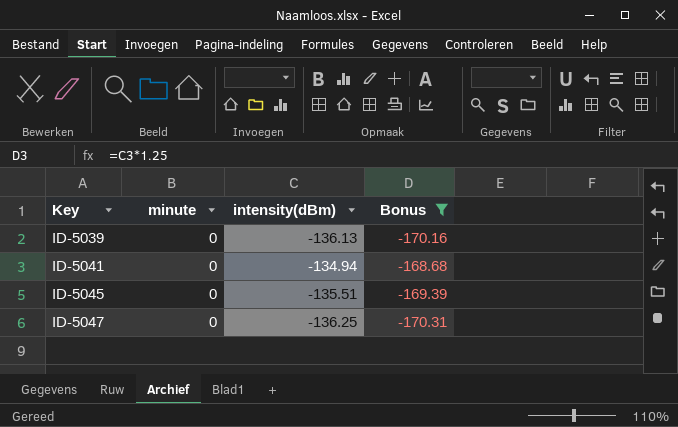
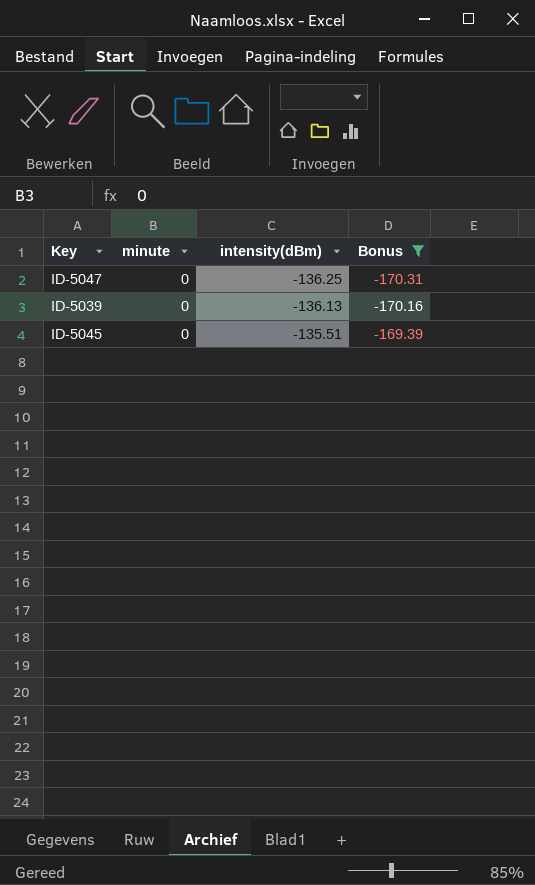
row order: Key ascending -> intensity(dBm) ascending
row ID-5041: 0 | -134.94 | -168.68 -> none

